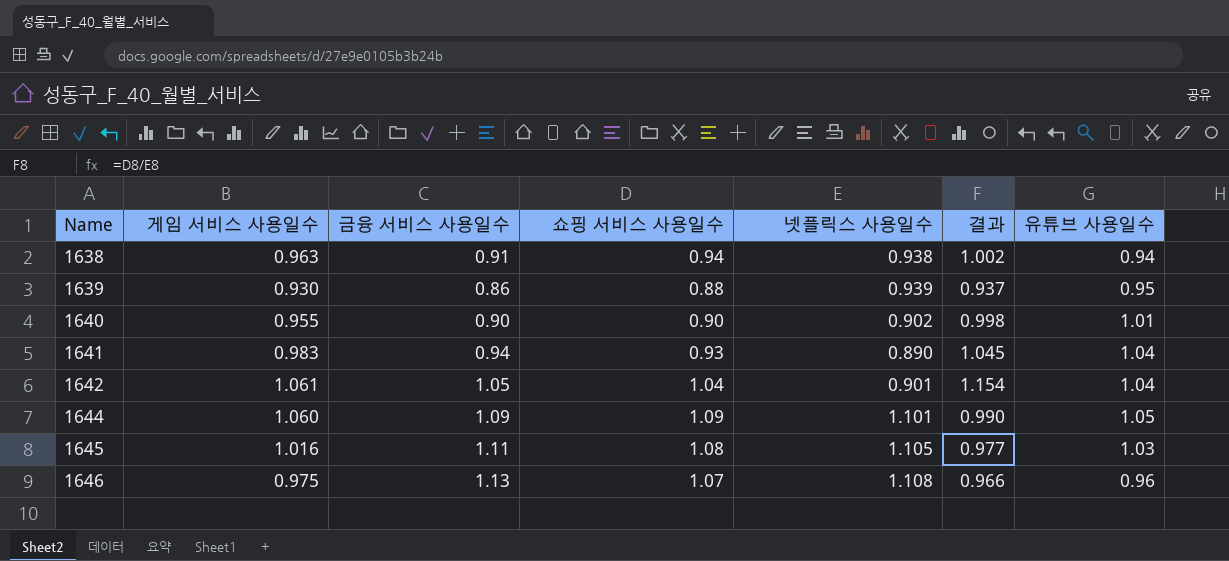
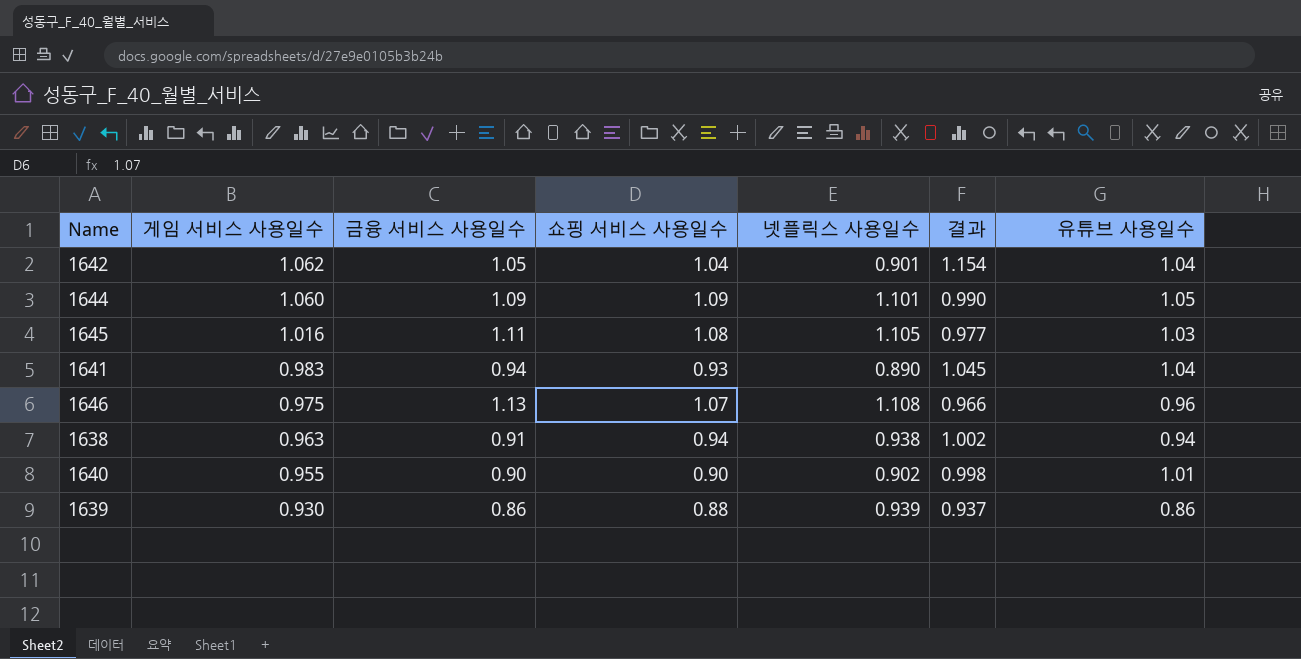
row order: Name ascending -> 게임 서비스 사용일수 descending
1642 | 게임 서비스 사용일수: 1.061 -> 1.062
1639 | 유튜브 사용일수: 0.95 -> 0.86

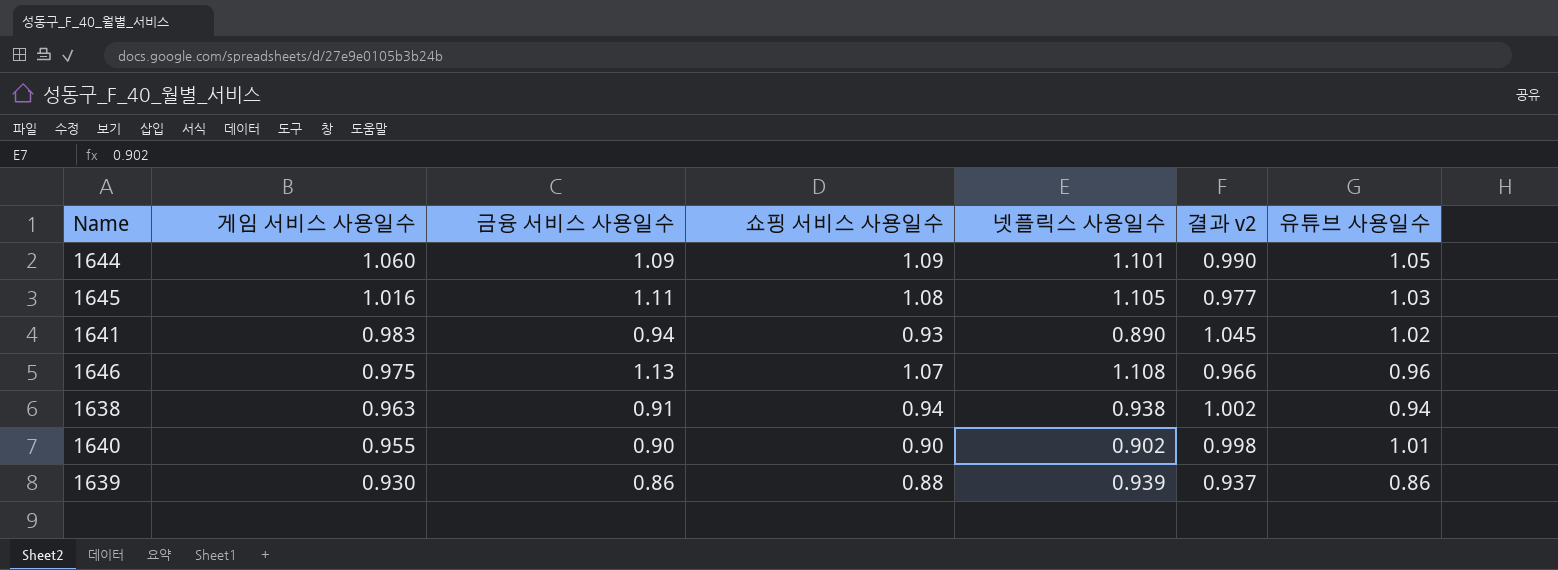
column name: 결과 -> 결과 v2
row 1642: 1.062 | 1.05 | 1.04 | 0.901 | 1.154 | 1.04 -> none
1641 | 유튜브 사용일수: 1.04 -> 1.02

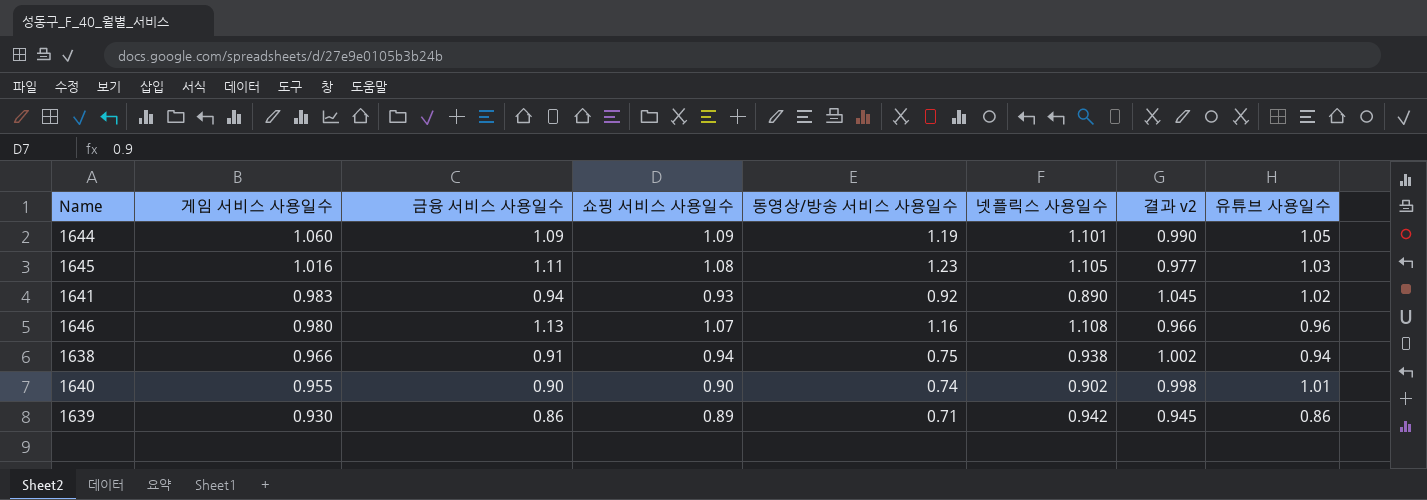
column 동영상/방송 서비스 사용일수 | position: none -> 5
1646 | 게임 서비스 사용일수: 0.975 -> 0.980
1638 | 게임 서비스 사용일수: 0.963 -> 0.966
1639 | 쇼핑 서비스 사용일수: 0.88 -> 0.89
1639 | 넷플릭스 사용일수: 0.939 -> 0.942
1639 | 결과 v2: 0.937 -> 0.945

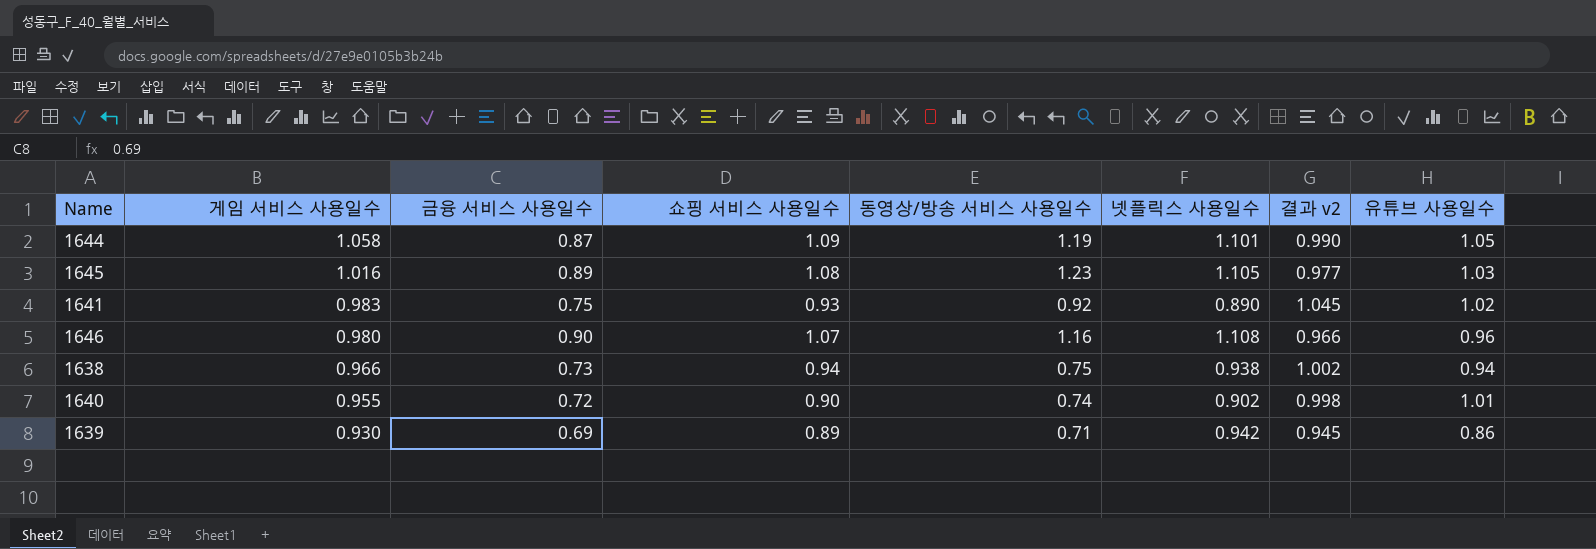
1644 | 게임 서비스 사용일수: 1.060 -> 1.058
1644 | 금융 서비스 사용일수: 1.09 -> 0.87
1645 | 금융 서비스 사용일수: 1.11 -> 0.89
1641 | 금융 서비스 사용일수: 0.94 -> 0.75
1646 | 금융 서비스 사용일수: 1.13 -> 0.90
1638 | 금융 서비스 사용일수: 0.91 -> 0.73
1640 | 금융 서비스 사용일수: 0.90 -> 0.72
1639 | 금융 서비스 사용일수: 0.86 -> 0.69

